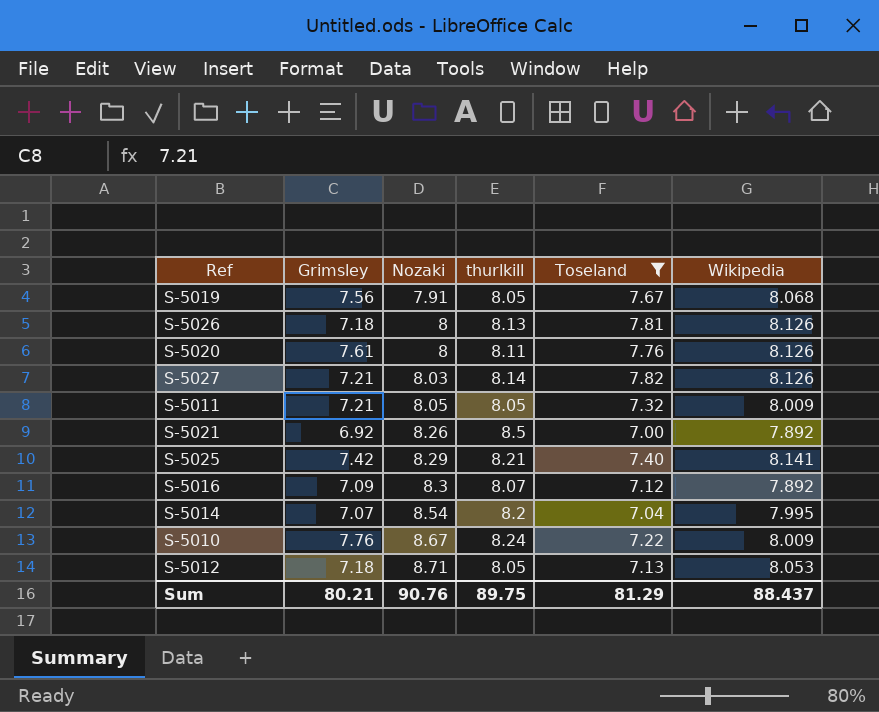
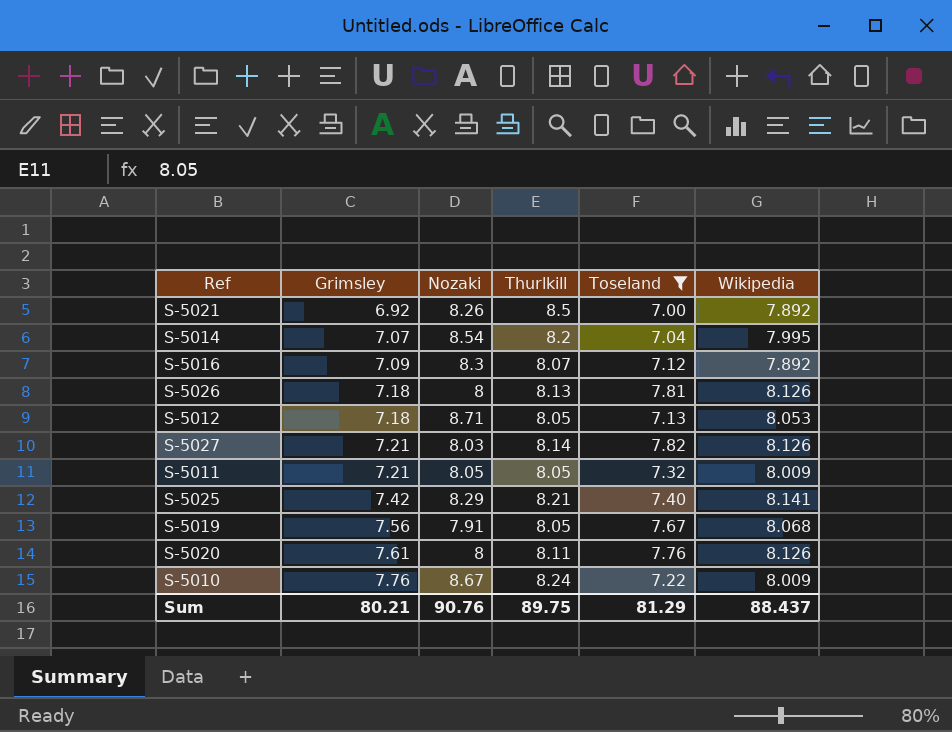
row order: Nozaki ascending -> Grimsley ascending
column name: thurlkill -> Thurlkill

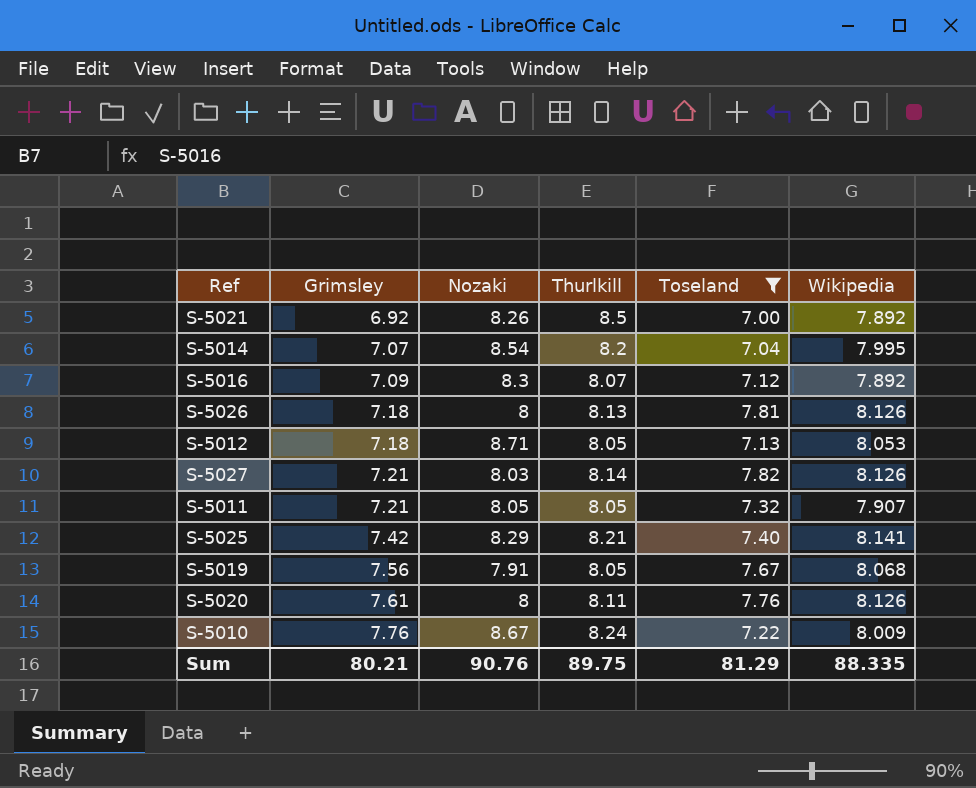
S-5011 | Wikipedia: 8.009 -> 7.907
Sum | Wikipedia: 88.437 -> 88.335

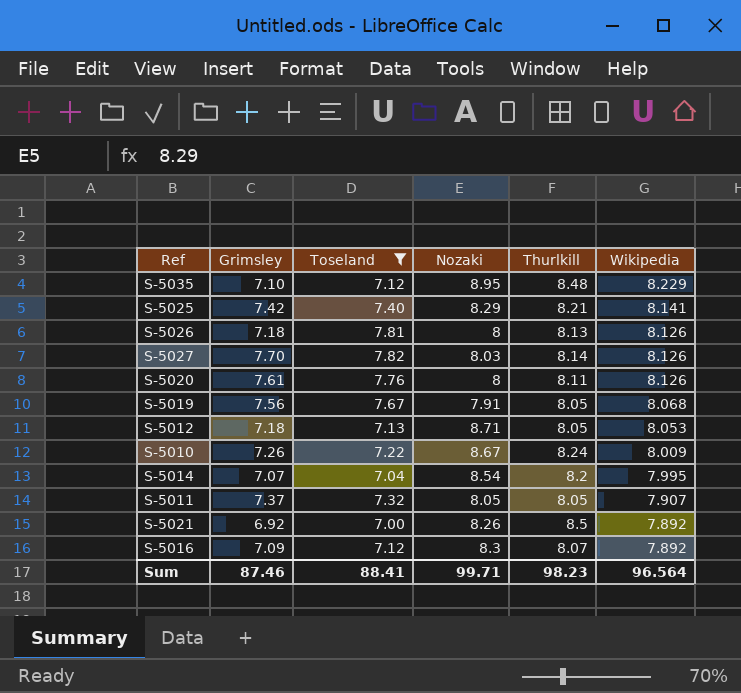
row order: Grimsley ascending -> Wikipedia descending
column Toseland | position: 5 -> 3
row S-5035: none -> 7.10 | 7.12 | 8.95 | 8.48 | 8.229
S-5027 | Grimsley: 7.21 -> 7.70
S-5010 | Grimsley: 7.76 -> 7.26
S-5011 | Grimsley: 7.21 -> 7.37
Sum | Grimsley: 80.21 -> 87.46
Sum | Toseland: 81.29 -> 88.41
Sum | Nozaki: 90.76 -> 99.71
Sum | Thurlkill: 89.75 -> 98.23
Sum | Wikipedia: 88.335 -> 96.564

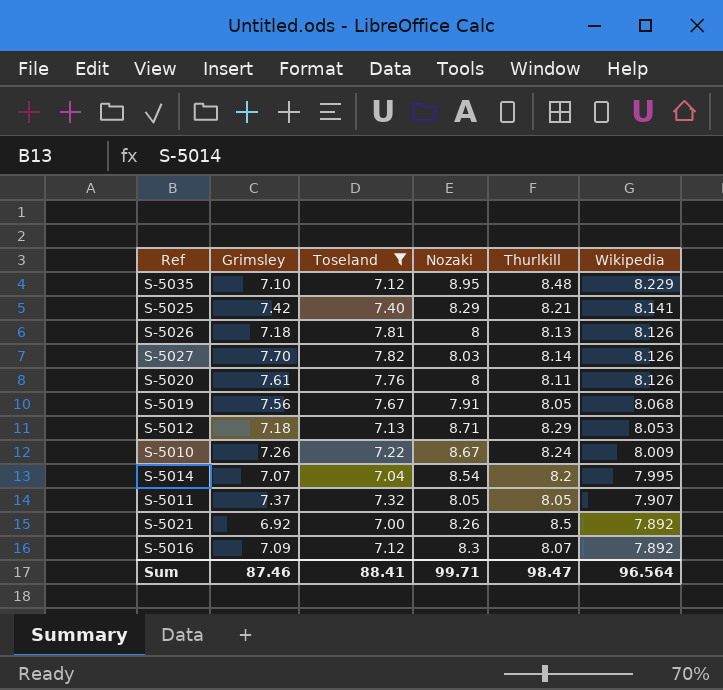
S-5012 | Thurlkill: 8.05 -> 8.29
Sum | Thurlkill: 98.23 -> 98.47

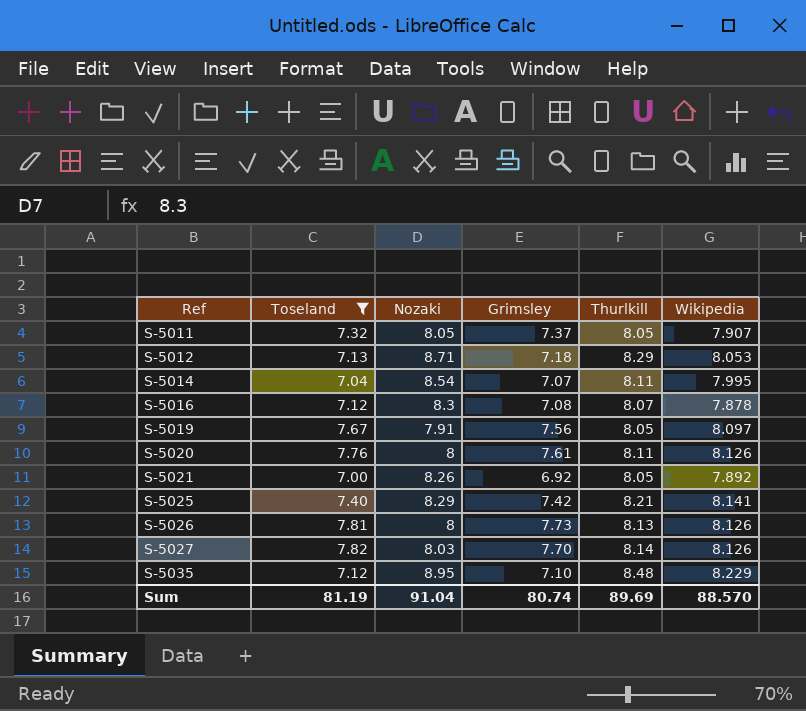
row order: Wikipedia descending -> Ref ascending
column Grimsley | position: 2 -> 4
row S-5010: 7.26 | 7.22 | 8.67 | 8.24 | 8.009 -> none
S-5014 | Thurlkill: 8.2 -> 8.11
S-5016 | Grimsley: 7.09 -> 7.08
S-5016 | Wikipedia: 7.892 -> 7.878
S-5019 | Wikipedia: 8.068 -> 8.097
S-5021 | Thurlkill: 8.5 -> 8.05
S-5026 | Grimsley: 7.18 -> 7.73
Sum | Toseland: 88.41 -> 81.19
Sum | Nozaki: 99.71 -> 91.04
Sum | Grimsley: 87.46 -> 80.74
Sum | Thurlkill: 98.47 -> 89.69
Sum | Wikipedia: 96.564 -> 88.570

